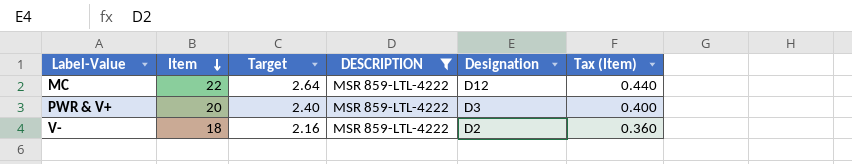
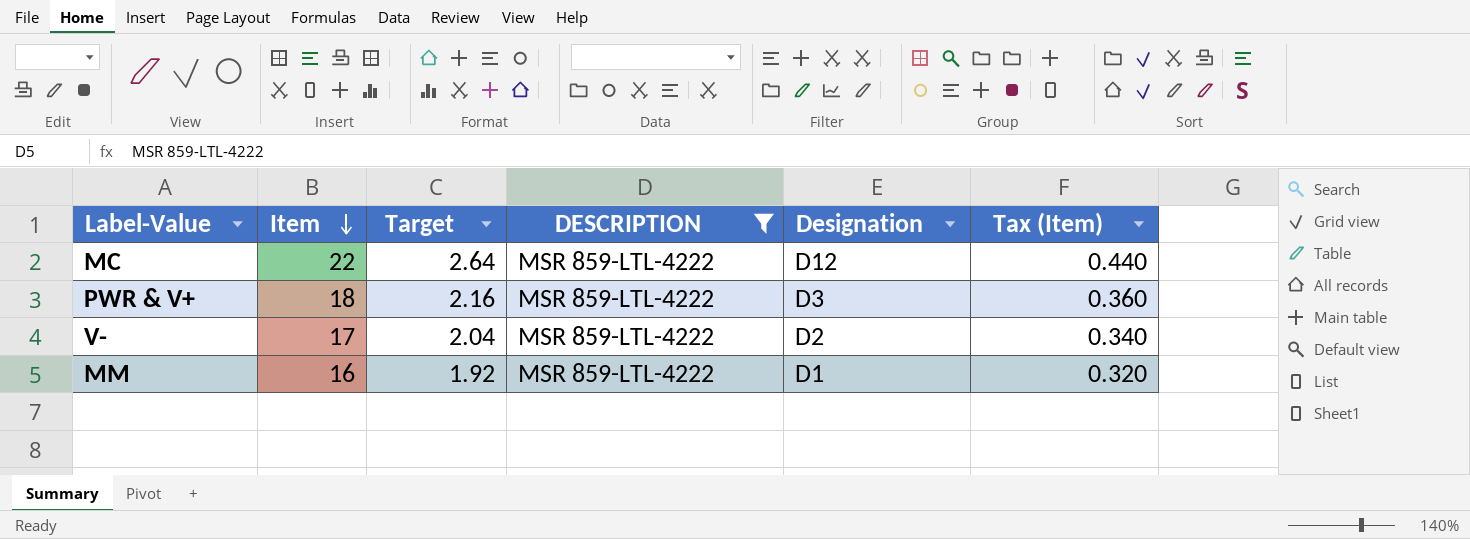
PWR & V+ | Item: 20 -> 18
PWR & V+ | Target: 2.40 -> 2.16
PWR & V+ | Tax (Item): 0.400 -> 0.360
V- | Item: 18 -> 17
V- | Target: 2.16 -> 2.04
V- | Tax (Item): 0.360 -> 0.340
row MM: none -> 16 | 1.92 | MSR 859-LTL-4222 | D1 | 0.320

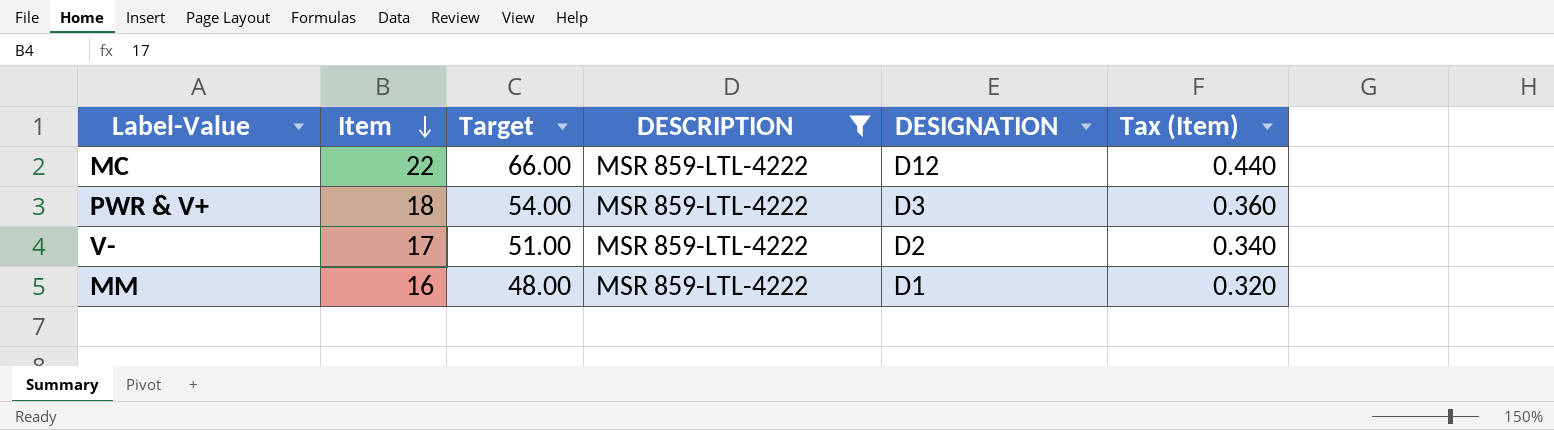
column Target | formula: [Item] * 0.12 -> [Item] * 3
column name: Designation -> DESIGNATION

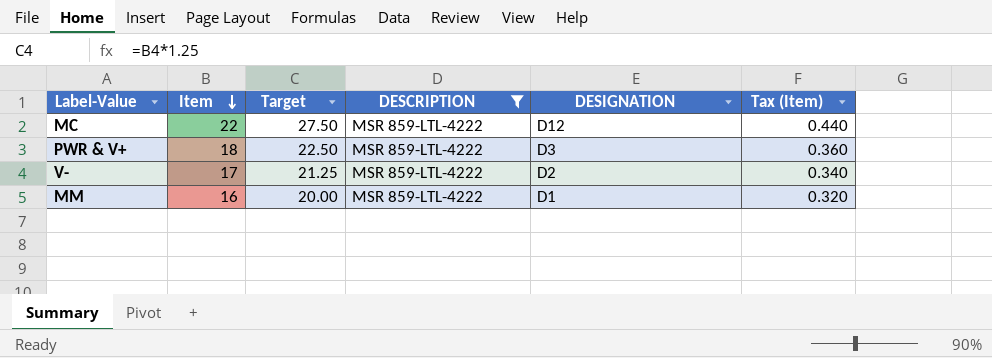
column Target | formula: [Item] * 3 -> [Item] * 1.25

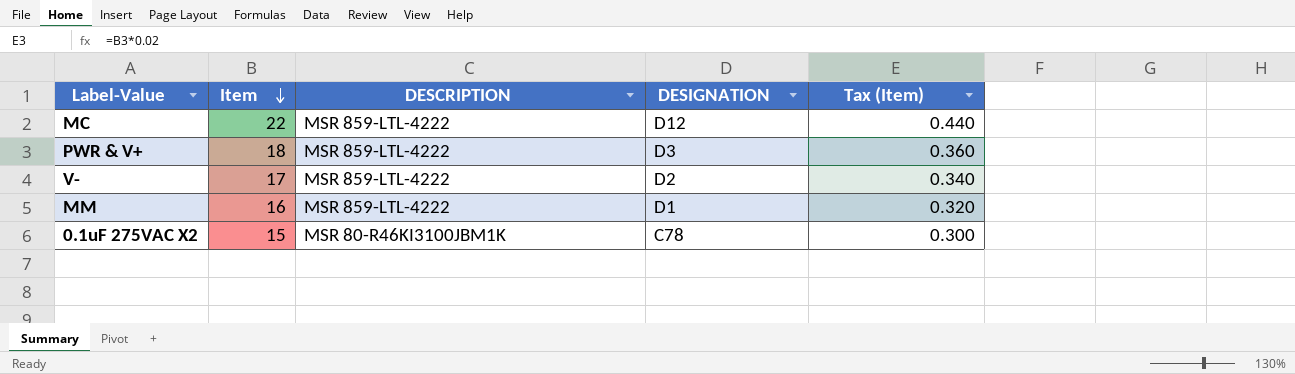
filter: DESCRIPTION = MSR 859-LTL-4222 -> none
column Target | formula: [Item] * 1.25 -> none

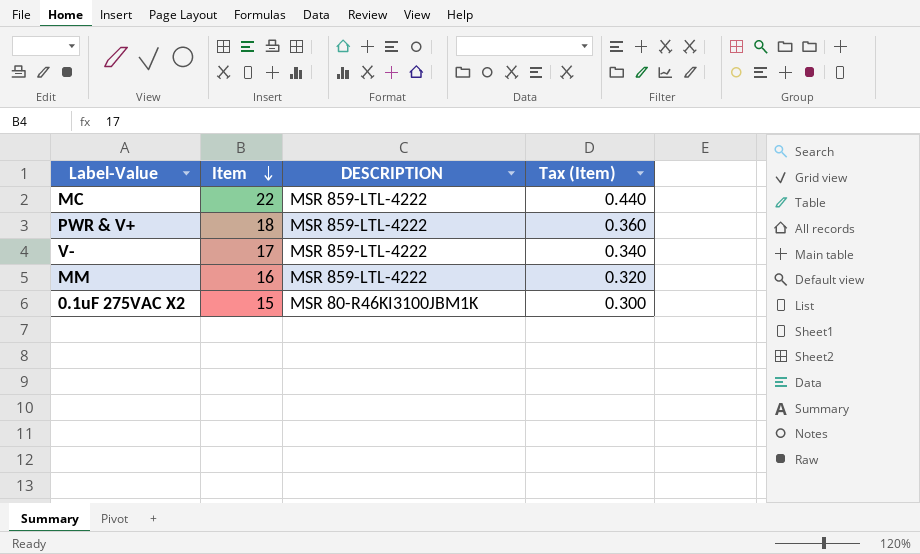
column DESIGNATION | position: 4 -> none

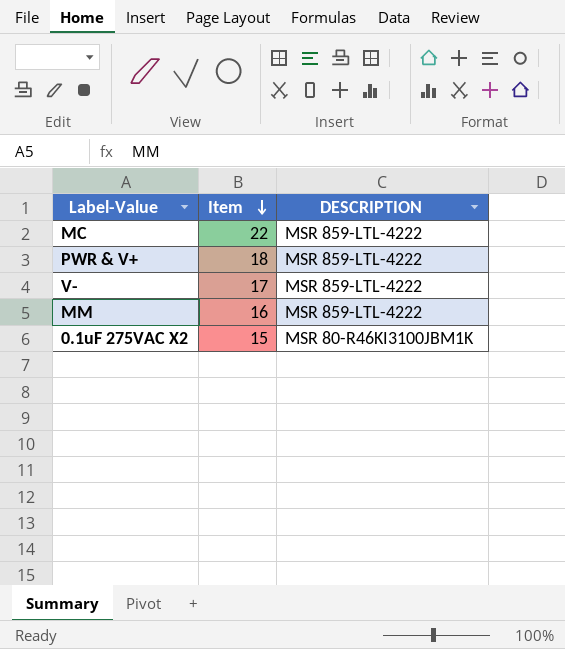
column Tax (Item) | formula: [Item] * 0.02 -> none

